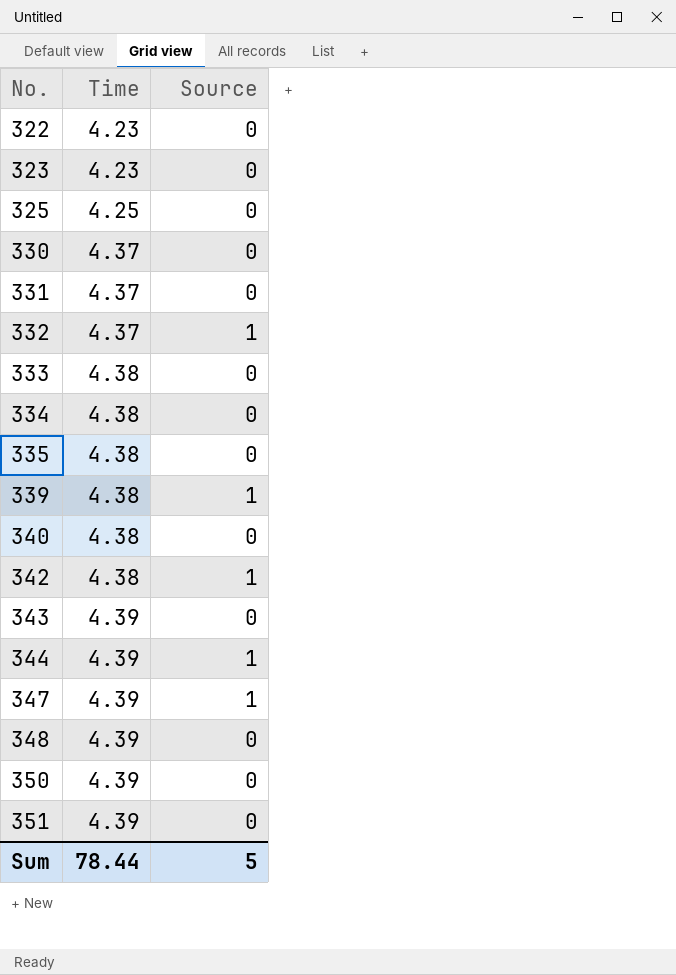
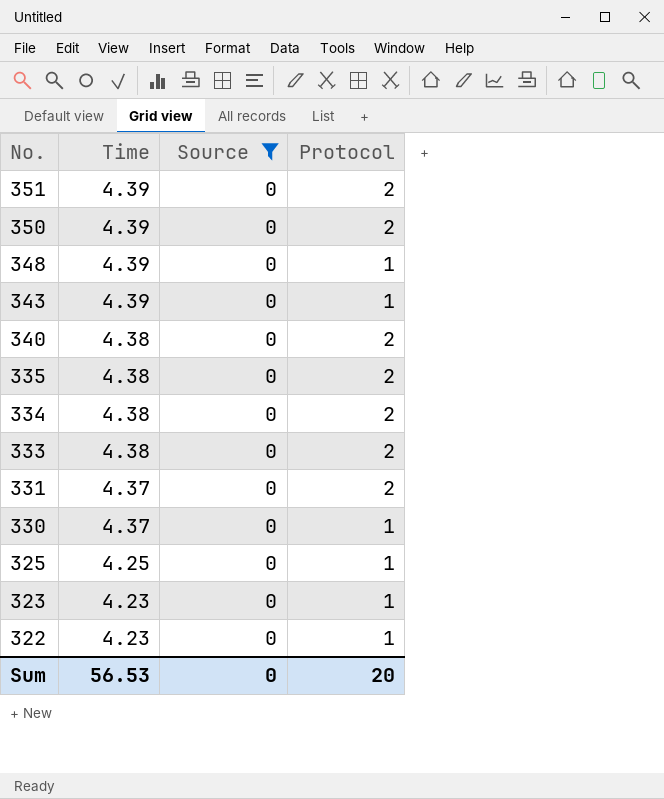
filter: none -> Source = 0
row order: No. ascending -> No. descending
column Protocol | position: none -> 4
Sum | Time: 78.44 -> 56.53
Sum | Source: 5 -> 0

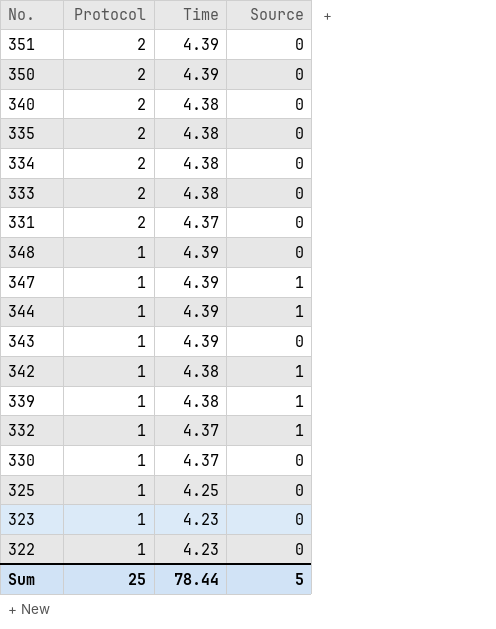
filter: Source = 0 -> none
row order: No. descending -> Protocol descending
column Protocol | position: 4 -> 2
Sum | Protocol: 20 -> 25
Sum | Time: 56.53 -> 78.44
Sum | Source: 0 -> 5

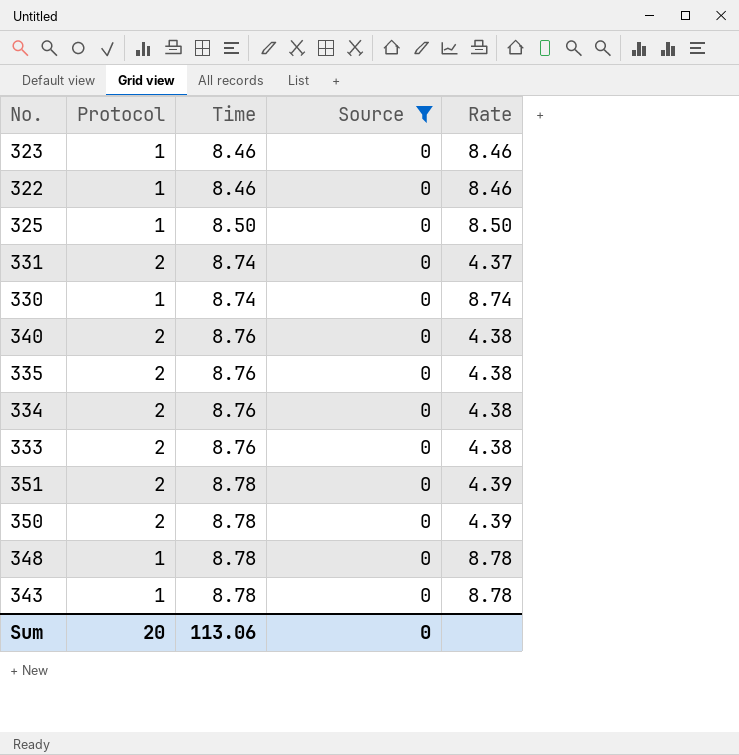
filter: none -> Source = 0
row order: Protocol descending -> Time ascending
column Rate | formula: none -> [Time] / [Protocol]
323 | Time: 4.23 -> 8.46
322 | Time: 4.23 -> 8.46
325 | Time: 4.25 -> 8.50
331 | Time: 4.37 -> 8.74
330 | Time: 4.37 -> 8.74
340 | Time: 4.38 -> 8.76
335 | Time: 4.38 -> 8.76
334 | Time: 4.38 -> 8.76
333 | Time: 4.38 -> 8.76
351 | Time: 4.39 -> 8.78
350 | Time: 4.39 -> 8.78
348 | Time: 4.39 -> 8.78
343 | Time: 4.39 -> 8.78
Sum | Protocol: 25 -> 20
Sum | Time: 78.44 -> 113.06
Sum | Source: 5 -> 0

